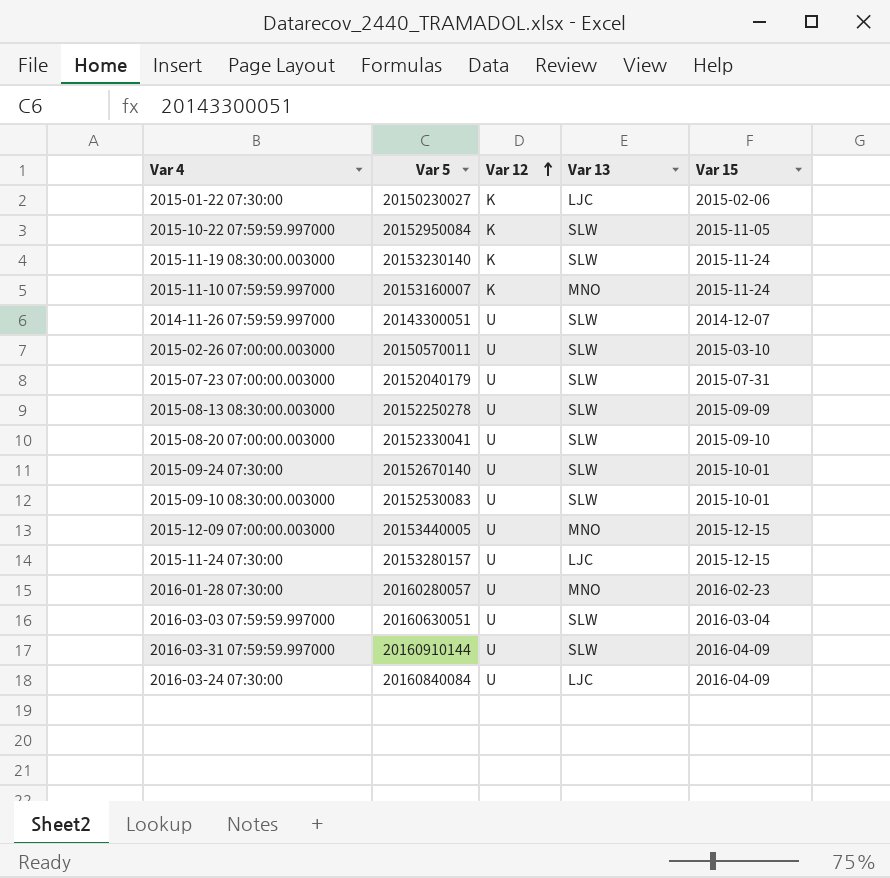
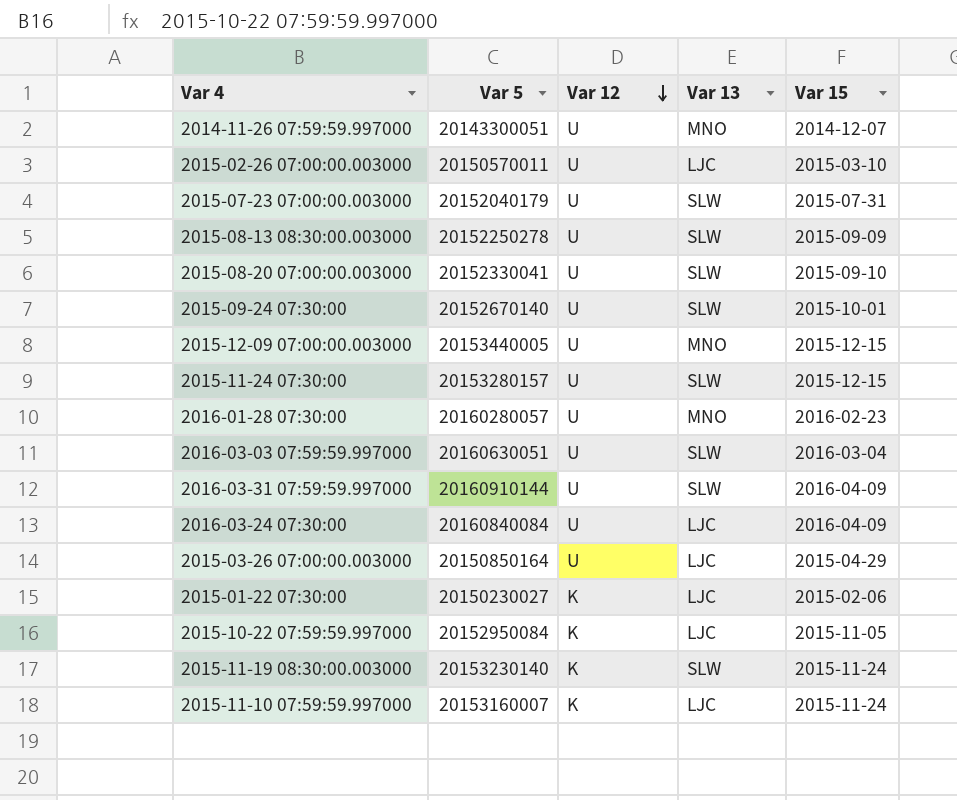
row order: Var 12 ascending -> Var 12 descending
row 2015-09-10 08:30:00.003000: 20152530083 | U | SLW | 2015-10-01 -> none
2014-11-26 07:59:59.997000 | Var 13: SLW -> MNO
2015-02-26 07:00:00.003000 | Var 13: SLW -> LJC
2015-11-24 07:30:00 | Var 13: LJC -> SLW
row 2015-03-26 07:00:00.003000: none -> 20150850164 | U | LJC | 2015-04-29
2015-10-22 07:59:59.997000 | Var 13: SLW -> LJC
2015-11-10 07:59:59.997000 | Var 13: MNO -> LJC

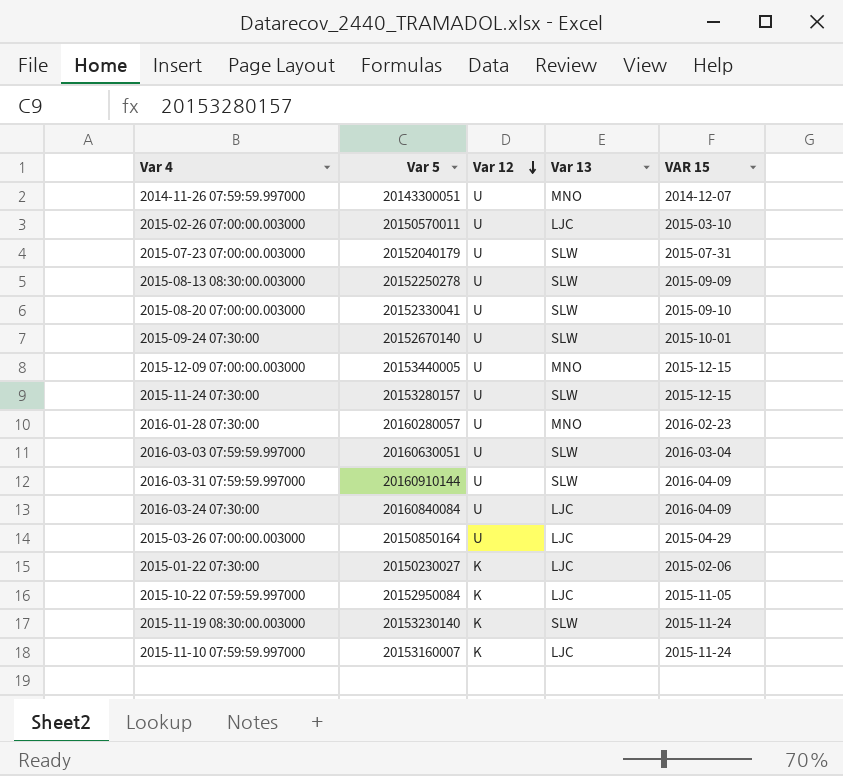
column name: Var 15 -> VAR 15

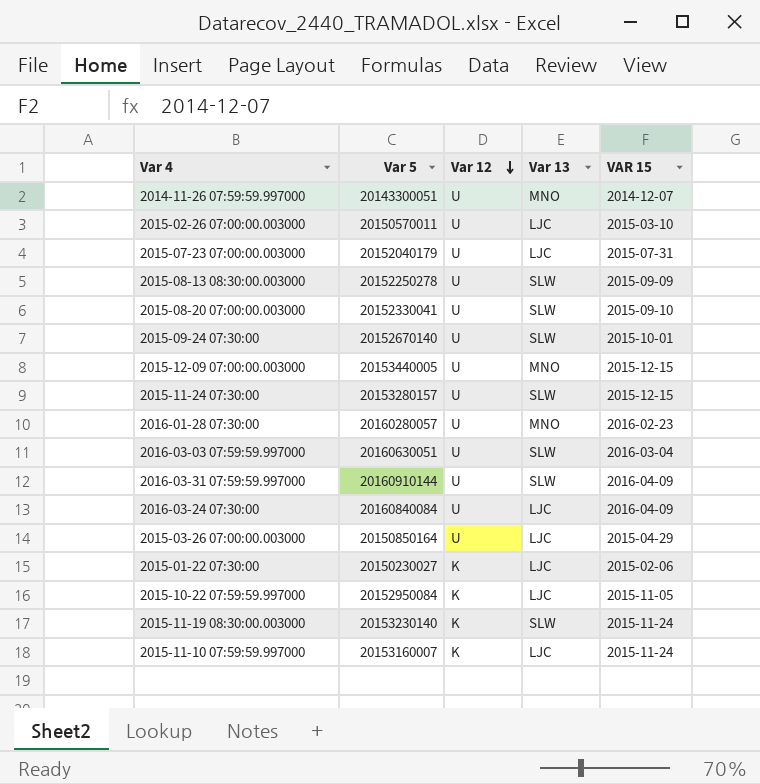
2015-07-23 07:00:00.003000 | Var 13: SLW -> LJC

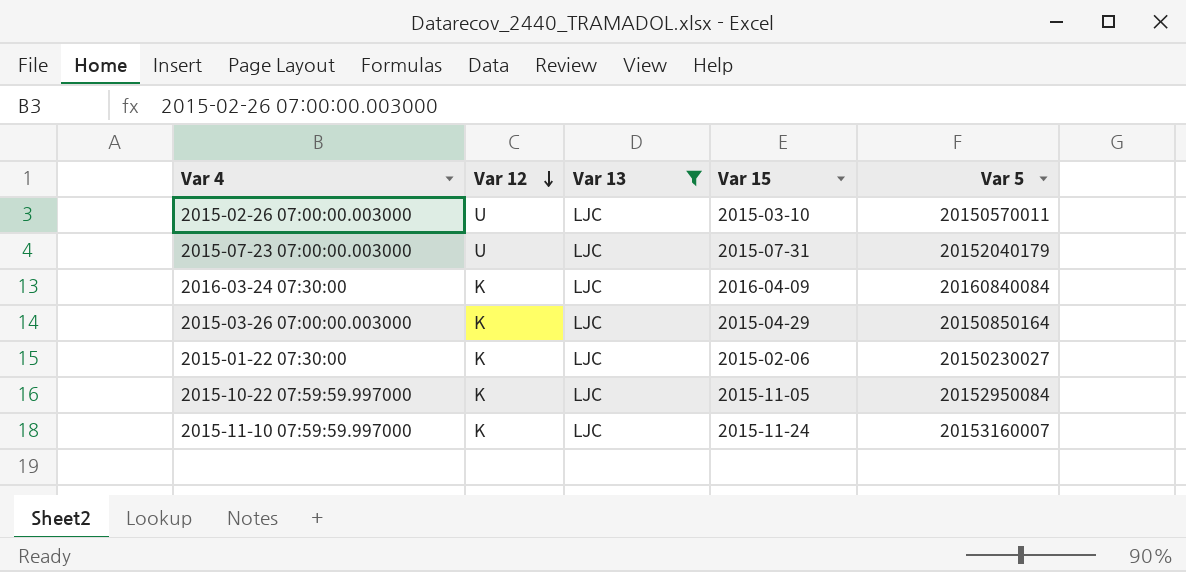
filter: none -> Var 13 = LJC
column name: VAR 15 -> Var 15
column Var 5 | position: 2 -> 5
2016-03-24 07:30:00 | Var 12: U -> K
2015-03-26 07:00:00.003000 | Var 12: U -> K

